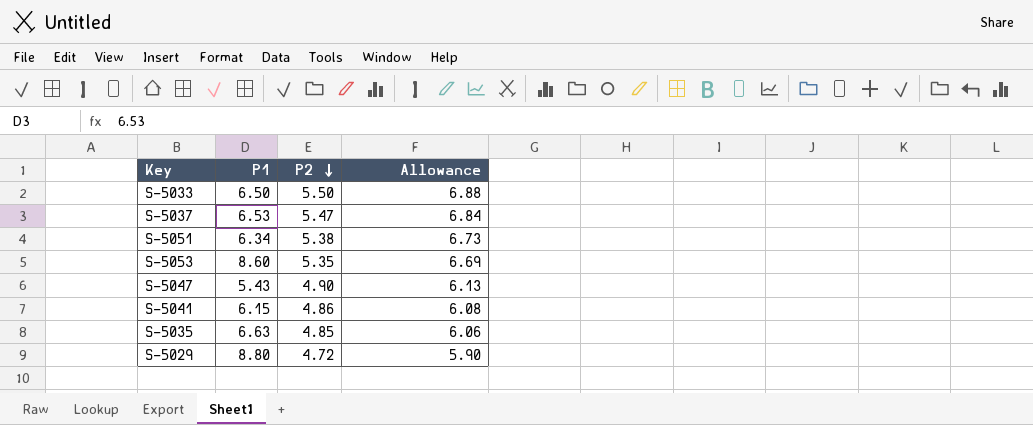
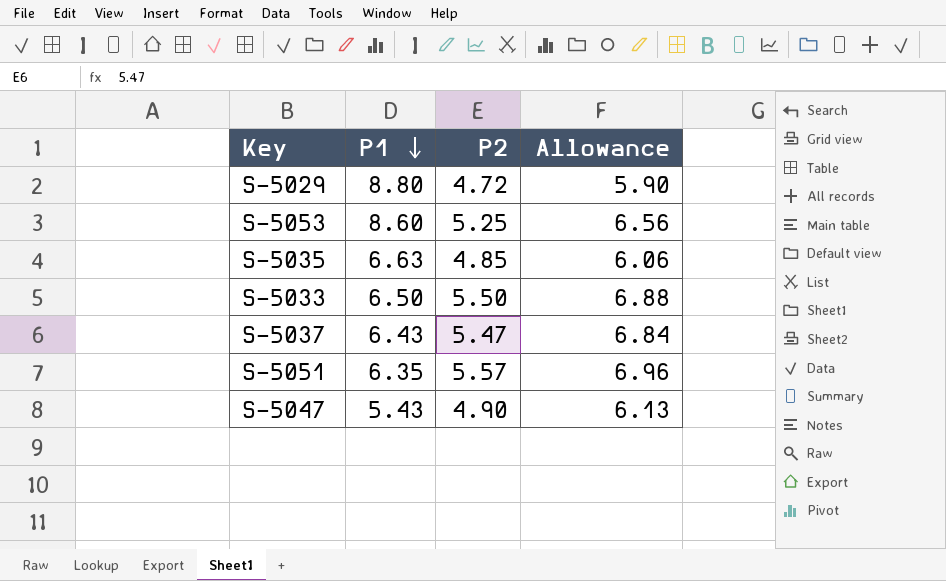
row order: P2 descending -> P1 descending
row S-5041: 6.15 | 4.86 | 6.08 -> none
S-5053 | P2: 5.35 -> 5.25
S-5053 | Allowance: 6.69 -> 6.56
S-5037 | P1: 6.53 -> 6.43
S-5051 | P1: 6.34 -> 6.35
S-5051 | P2: 5.38 -> 5.57
S-5051 | Allowance: 6.73 -> 6.96

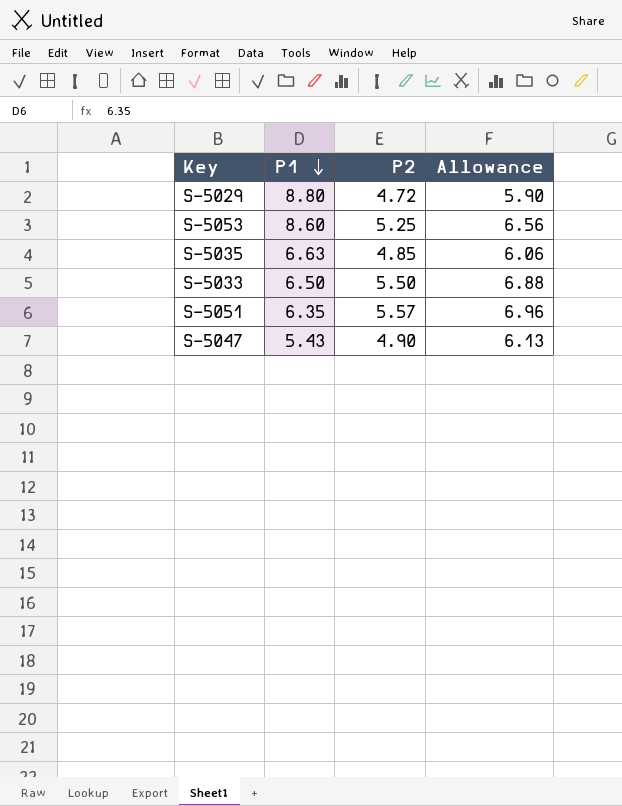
row S-5037: 6.43 | 5.47 | 6.84 -> none

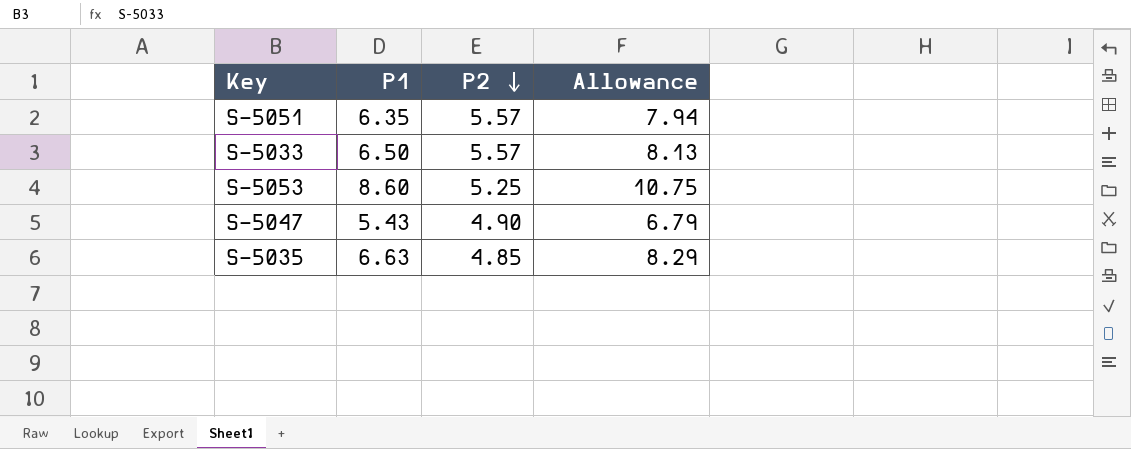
row order: P1 descending -> P2 descending
column Allowance | formula: [P2] * 1.25 -> [P1] * 1.25
row S-5029: 8.80 | 4.72 | 5.90 -> none
S-5033 | P2: 5.50 -> 5.57

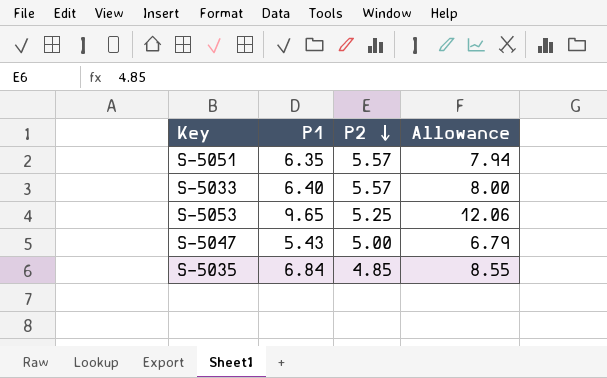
S-5033 | P1: 6.50 -> 6.40
S-5033 | Allowance: 8.13 -> 8.00
S-5053 | P1: 8.60 -> 9.65
S-5053 | Allowance: 10.75 -> 12.06
S-5047 | P2: 4.90 -> 5.00
S-5035 | P1: 6.63 -> 6.84
S-5035 | Allowance: 8.29 -> 8.55

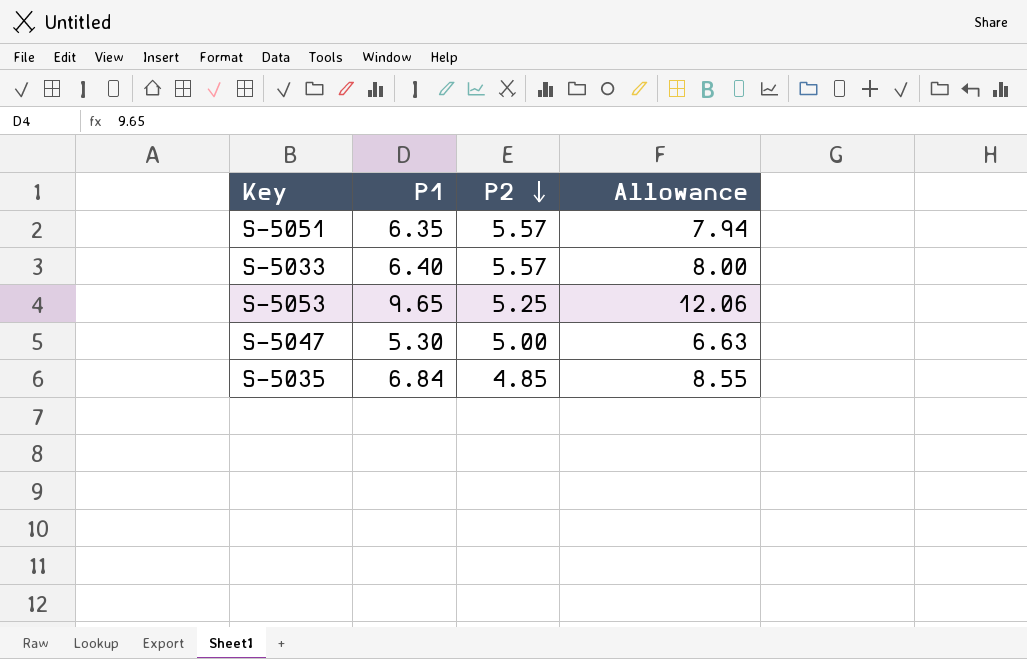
S-5047 | P1: 5.43 -> 5.30
S-5047 | Allowance: 6.79 -> 6.63

